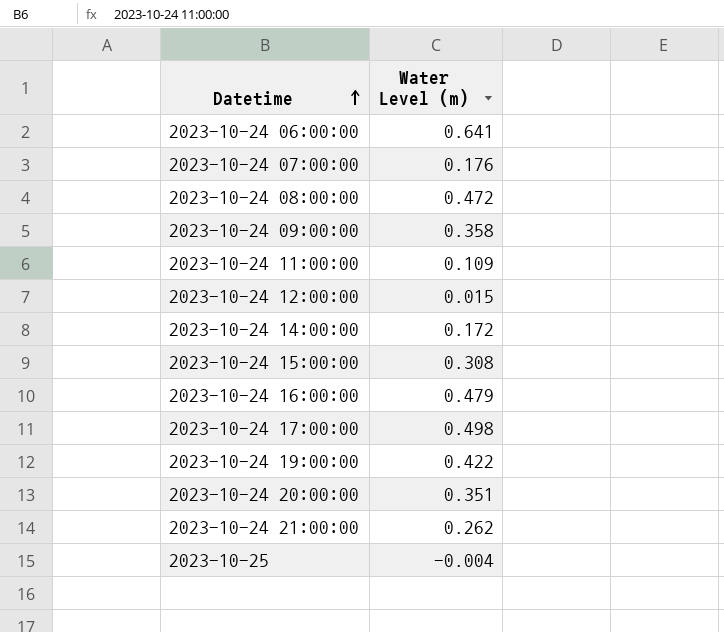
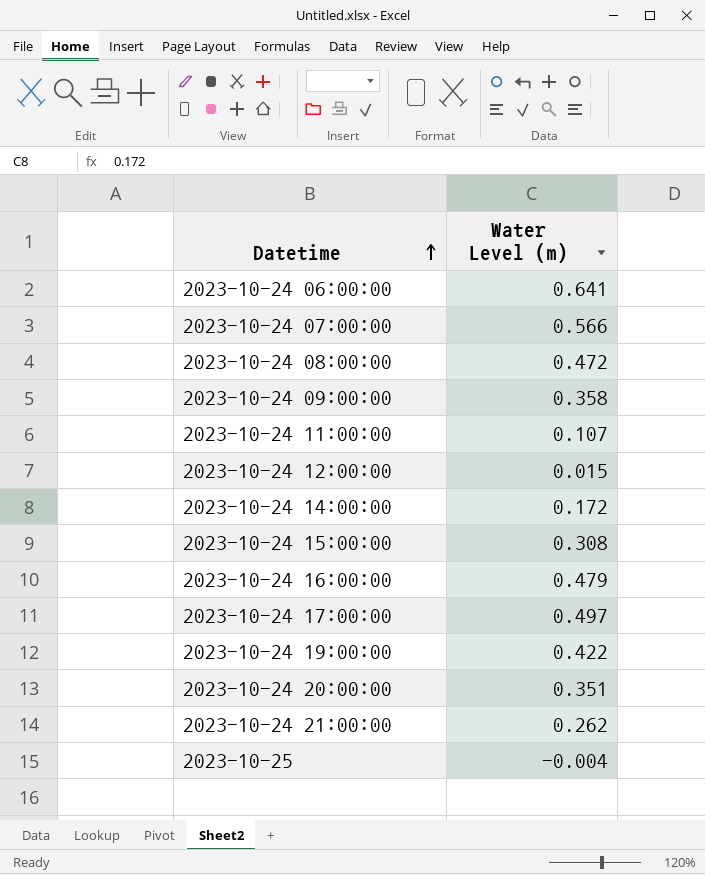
2023-10-24 07:00:00 | Water Level (m): 0.176 -> 0.566
2023-10-24 11:00:00 | Water Level (m): 0.109 -> 0.107
2023-10-24 17:00:00 | Water Level (m): 0.498 -> 0.497

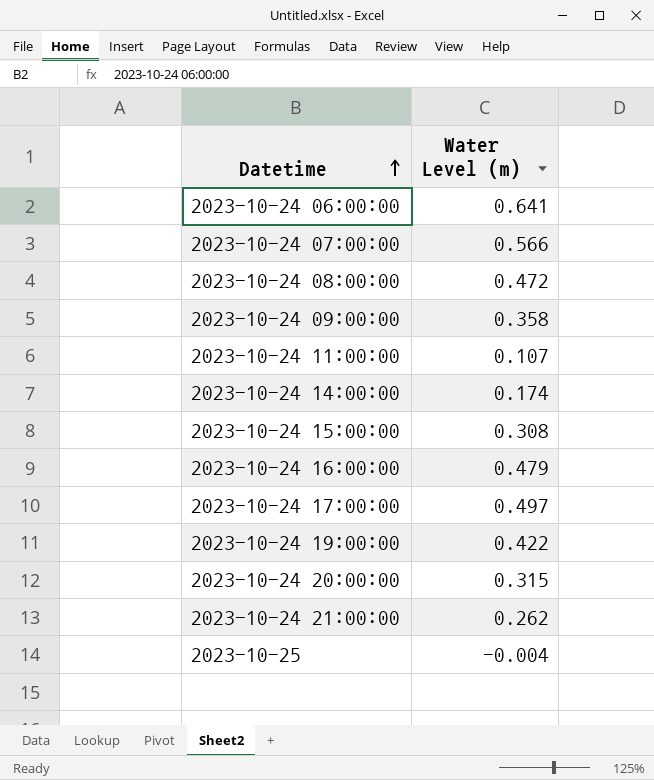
row 2023-10-24 12:00:00: 0.015 -> none
2023-10-24 14:00:00 | Water Level (m): 0.172 -> 0.174
2023-10-24 20:00:00 | Water Level (m): 0.351 -> 0.315

